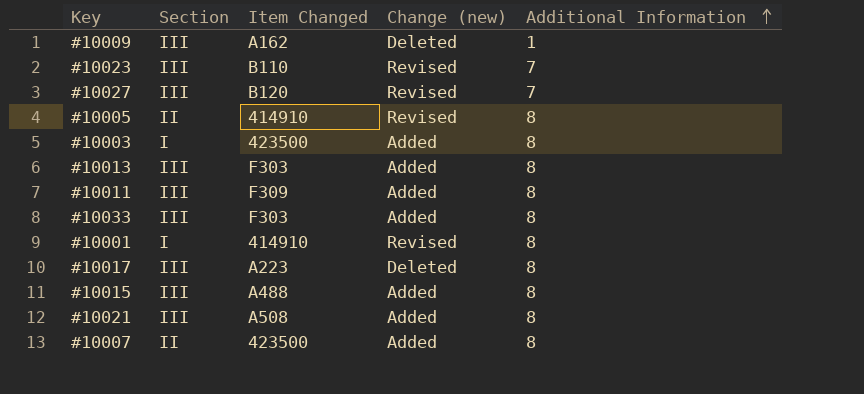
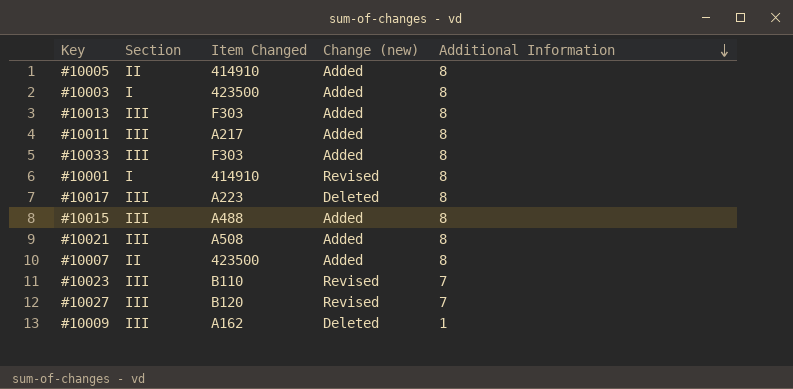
row order: Additional Information ascending -> Additional Information descending
#10005 | Change (new): Revised -> Added
#10011 | Item Changed: F309 -> A217

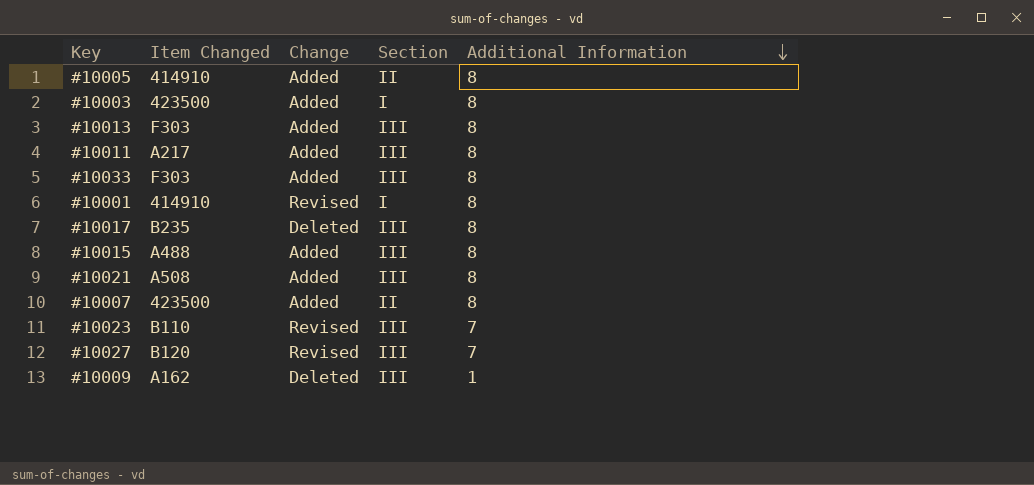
column name: Change (new) -> Change
column Section | position: 2 -> 4
#10017 | Item Changed: A223 -> B235

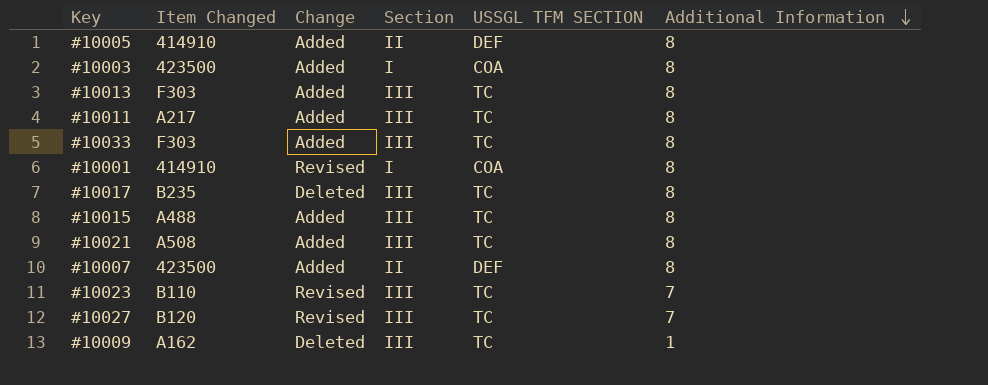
column USSGL TFM SECTION | position: none -> 5

